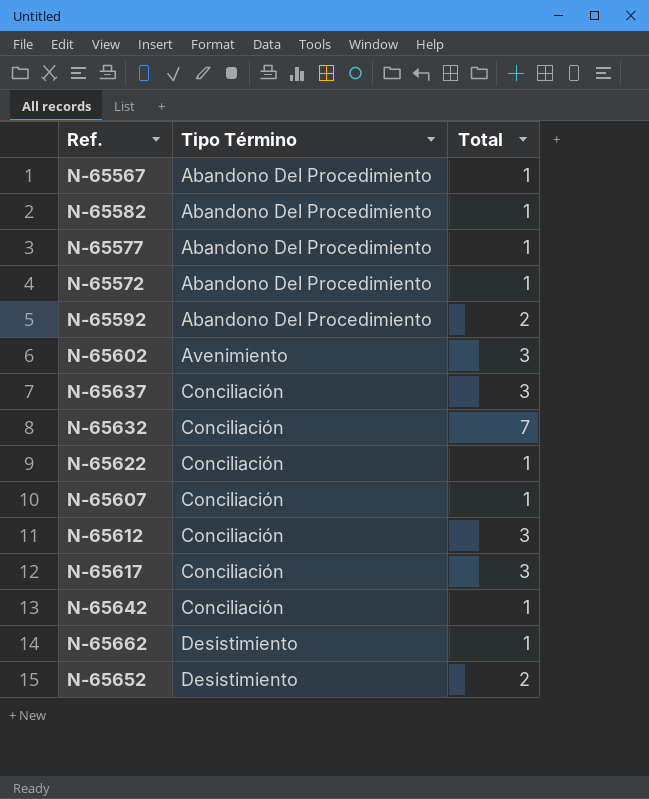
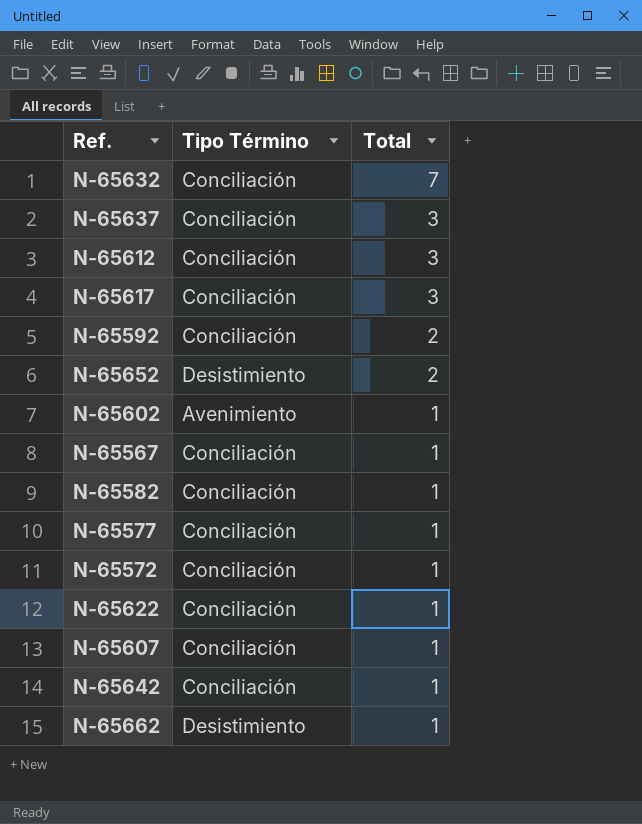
row order: Tipo Término ascending -> Total descending
N-65592 | Tipo Término: Abandono Del Procedimiento -> Conciliación
N-65602 | Total: 3 -> 1
N-65567 | Tipo Término: Abandono Del Procedimiento -> Conciliación
N-65582 | Tipo Término: Abandono Del Procedimiento -> Conciliación
N-65577 | Tipo Término: Abandono Del Procedimiento -> Conciliación
N-65572 | Tipo Término: Abandono Del Procedimiento -> Conciliación

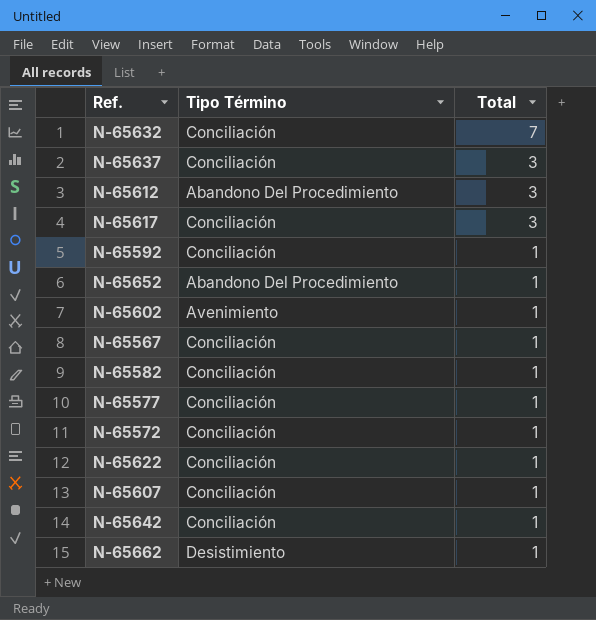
N-65612 | Tipo Término: Conciliación -> Abandono Del Procedimiento
N-65592 | Total: 2 -> 1
N-65652 | Tipo Término: Desistimiento -> Abandono Del Procedimiento
N-65652 | Total: 2 -> 1

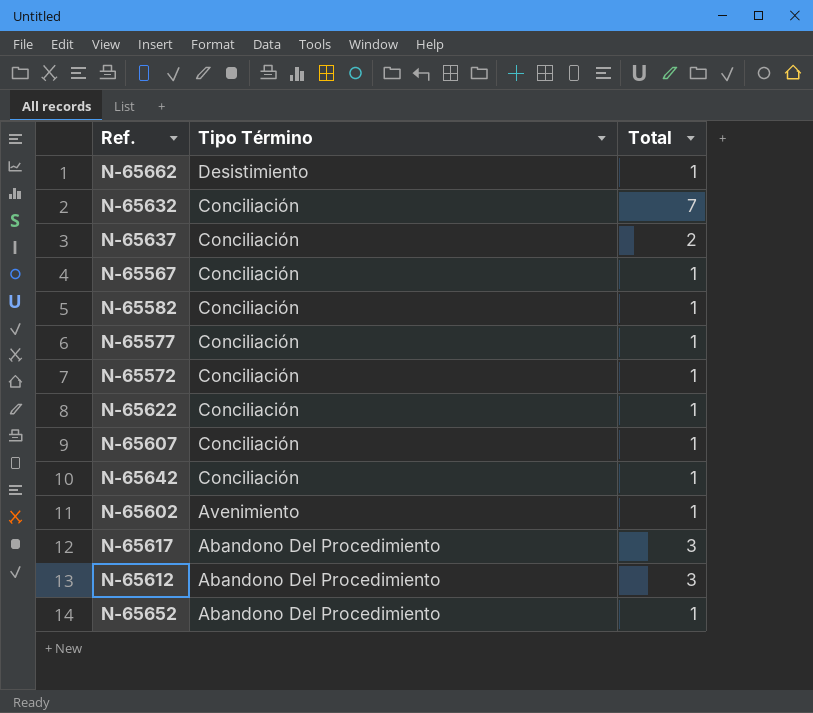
row order: Total descending -> Tipo Término descending
row N-65592: Conciliación | 1 -> none
N-65637 | Total: 3 -> 2
N-65617 | Tipo Término: Conciliación -> Abandono Del Procedimiento

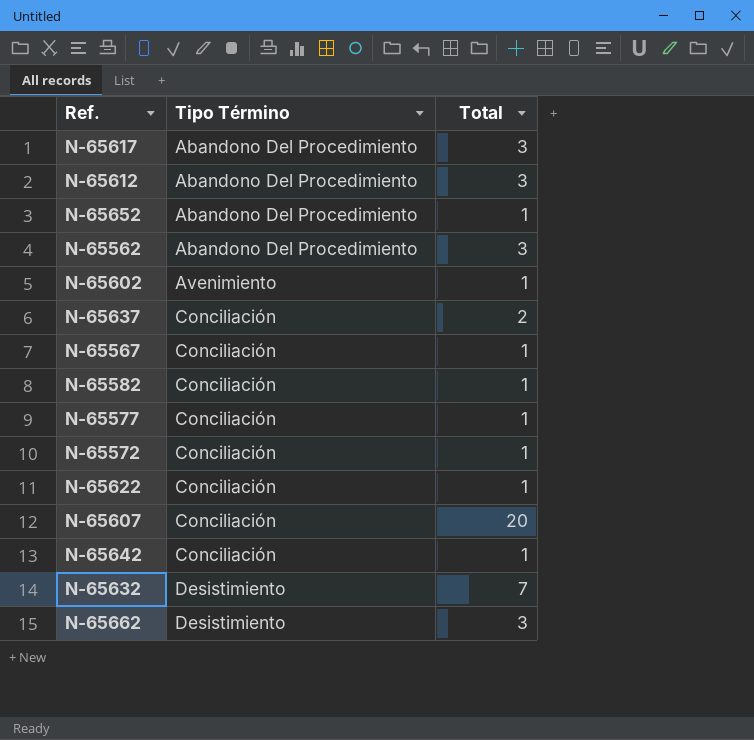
row order: Tipo Término descending -> Tipo Término ascending
row N-65562: none -> Abandono Del Procedimiento | 3
N-65607 | Total: 1 -> 20
N-65632 | Tipo Término: Conciliación -> Desistimiento
N-65662 | Total: 1 -> 3

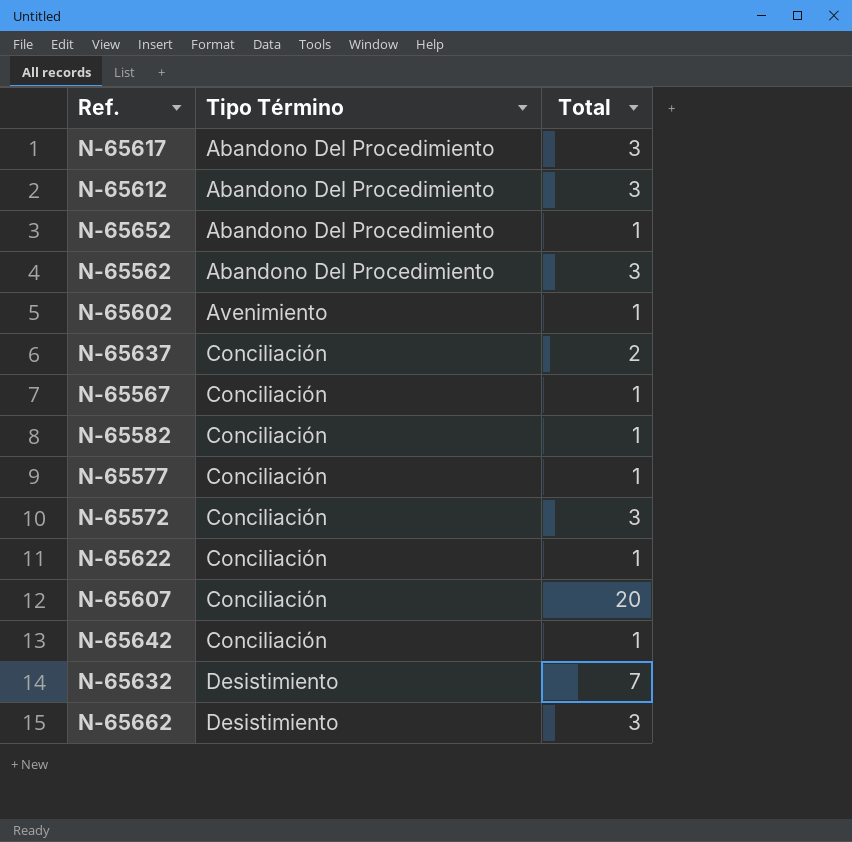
N-65572 | Total: 1 -> 3

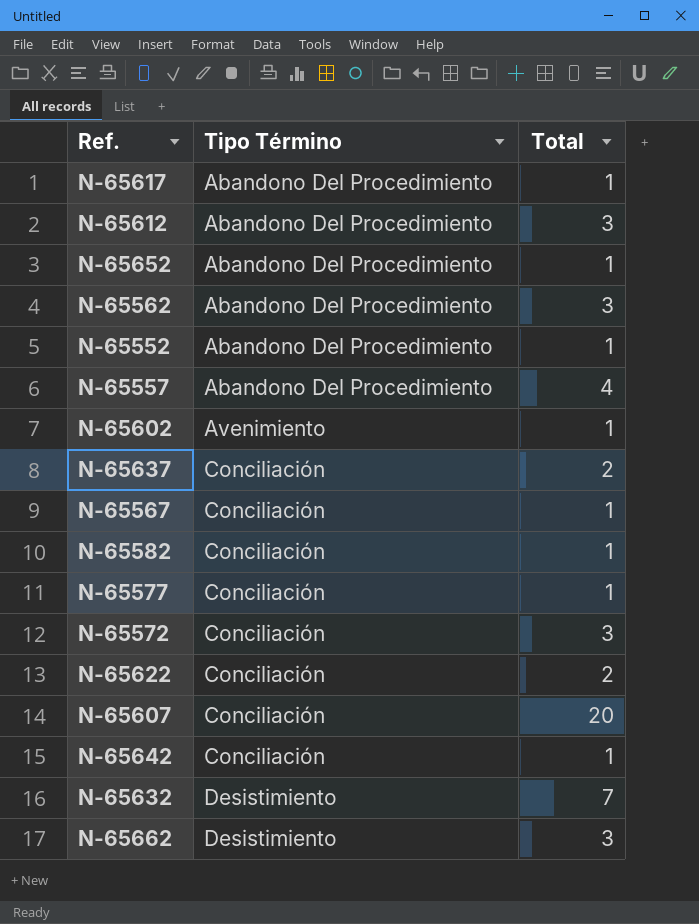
N-65617 | Total: 3 -> 1
row N-65552: none -> Abandono Del Procedimiento | 1
row N-65557: none -> Abandono Del Procedimiento | 4
N-65622 | Total: 1 -> 2

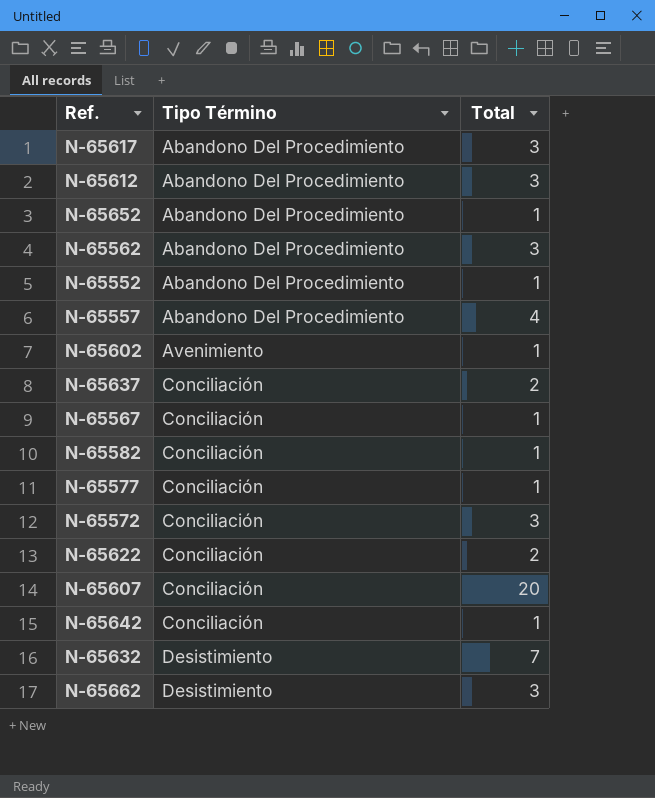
N-65617 | Total: 1 -> 3

